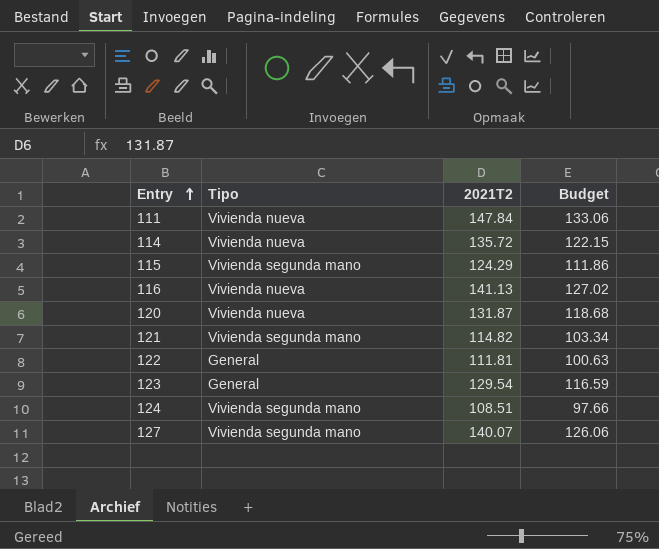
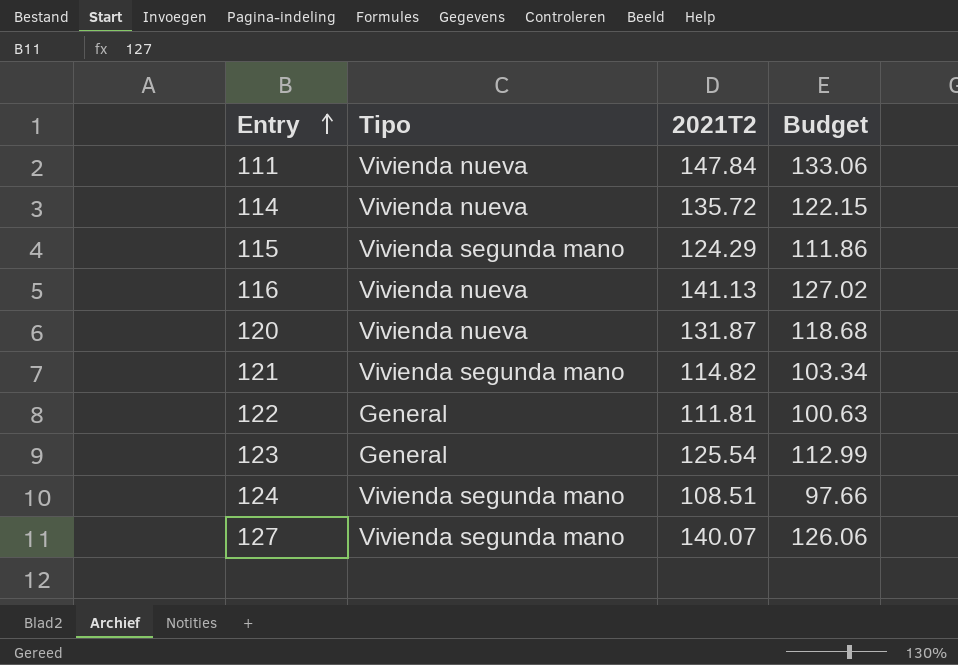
123 | 2021T2: 129.54 -> 125.54
123 | Budget: 116.59 -> 112.99

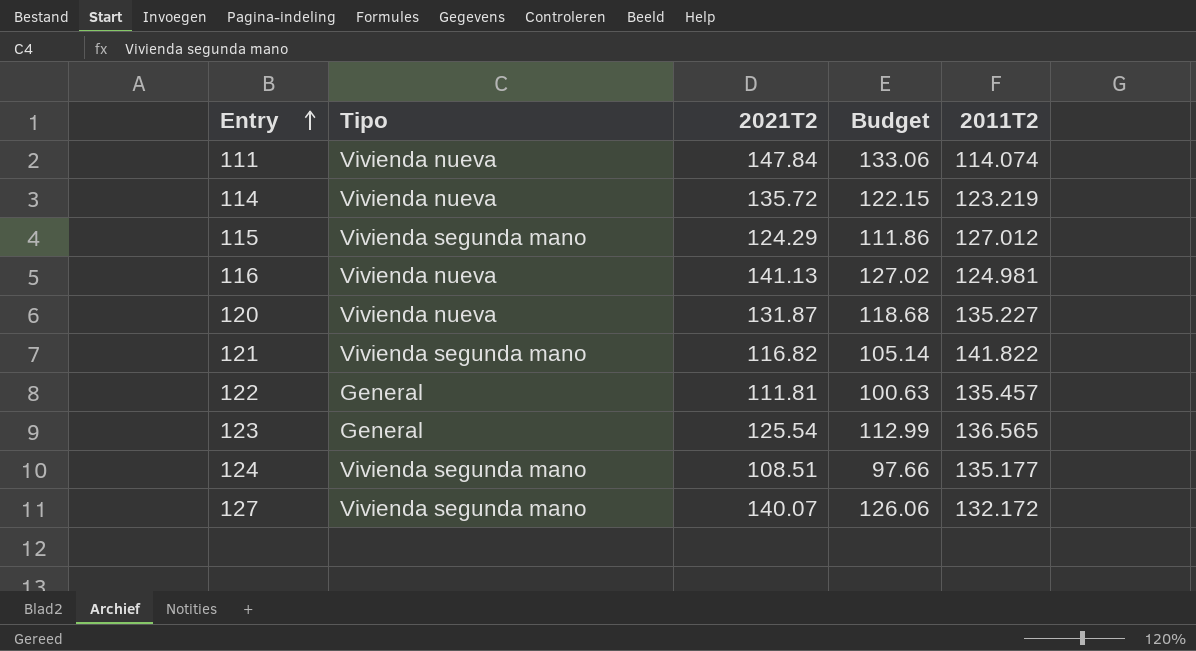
column 2011T2 | position: none -> 5
121 | 2021T2: 114.82 -> 116.82
121 | Budget: 103.34 -> 105.14

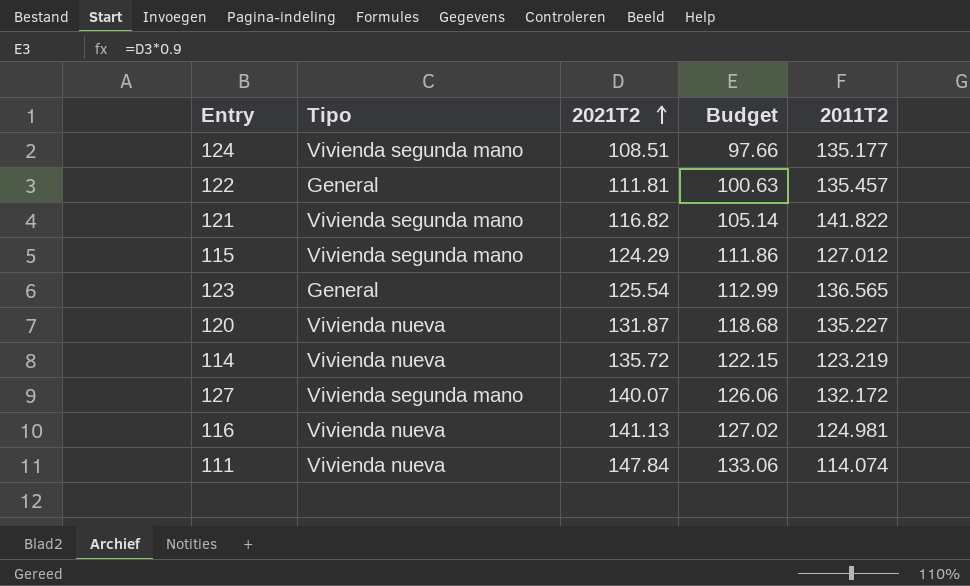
row order: Entry ascending -> 2021T2 ascending

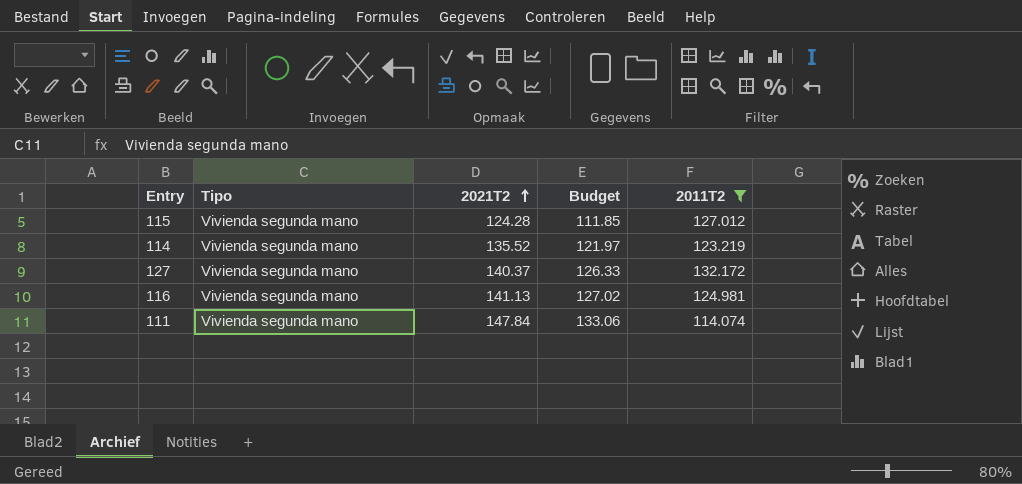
filter: none -> 2011T2 <= 132.172
115 | 2021T2: 124.29 -> 124.28
115 | Budget: 111.86 -> 111.85
114 | Tipo: Vivienda nueva -> Vivienda segunda mano
114 | 2021T2: 135.72 -> 135.52
114 | Budget: 122.15 -> 121.97
127 | 2021T2: 140.07 -> 140.37
127 | Budget: 126.06 -> 126.33
116 | Tipo: Vivienda nueva -> Vivienda segunda mano
111 | Tipo: Vivienda nueva -> Vivienda segunda mano

